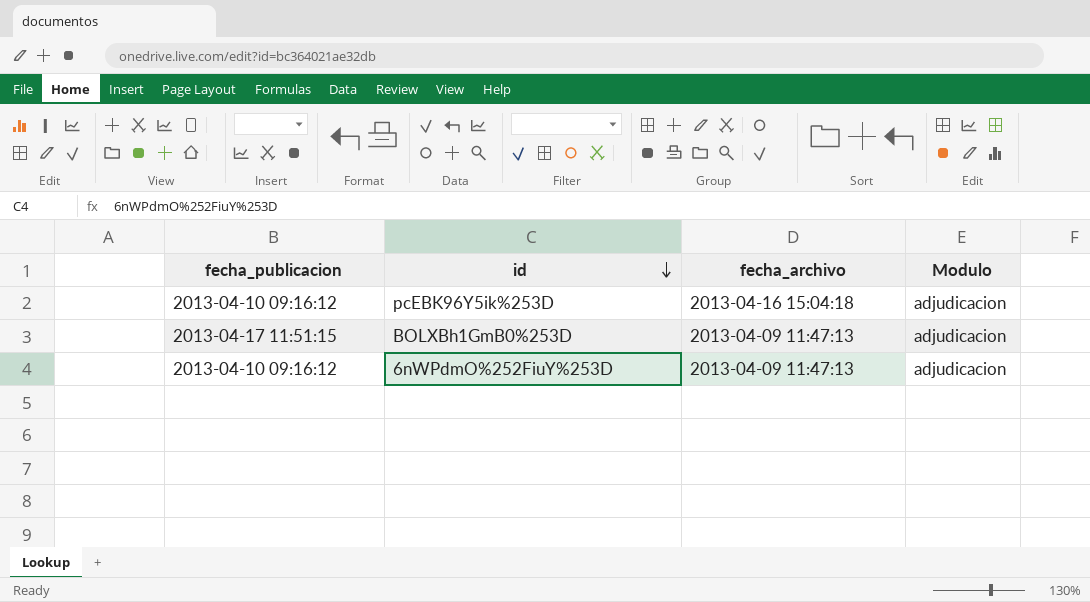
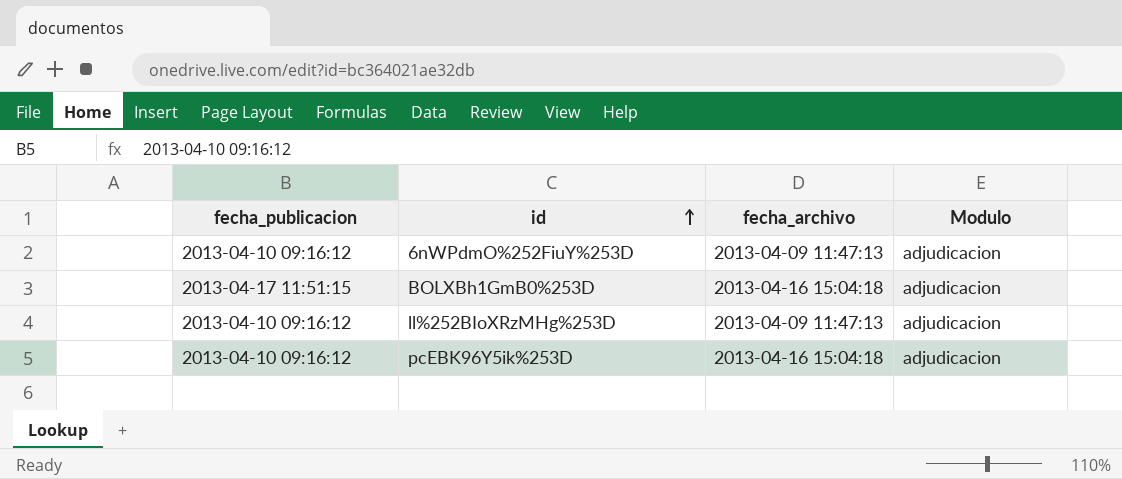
row order: id descending -> id ascending
BOLXBh1GmB0%253D | fecha_archivo: 2013-04-09 11:47:13 -> 2013-04-16 15:04:18
row ll%252BIoXRzMHg%253D: none -> 2013-04-10 09:16:12 | 2013-04-09 11:47:13 | adjudicacion

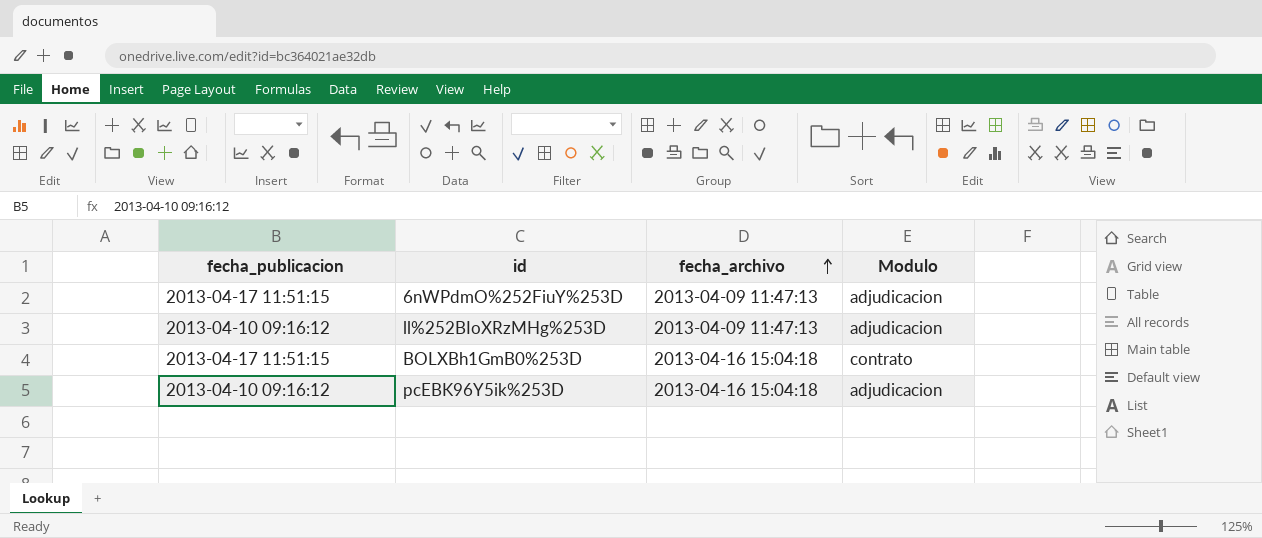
row order: id ascending -> fecha_archivo ascending
6nWPdmO%252FiuY%253D | fecha_publicacion: 2013-04-10 09:16:12 -> 2013-04-17 11:51:15
BOLXBh1GmB0%253D | Modulo: adjudicacion -> contrato

